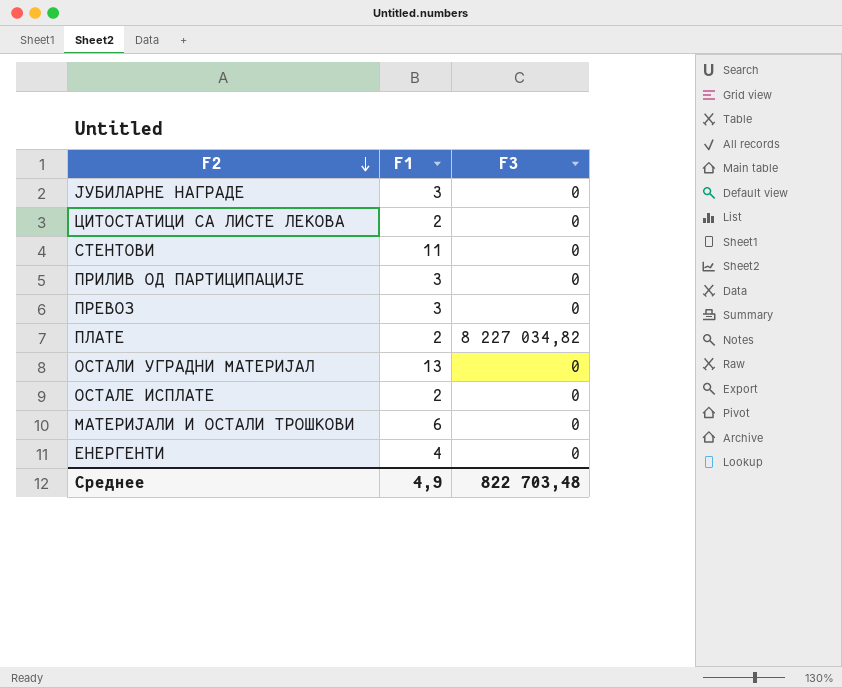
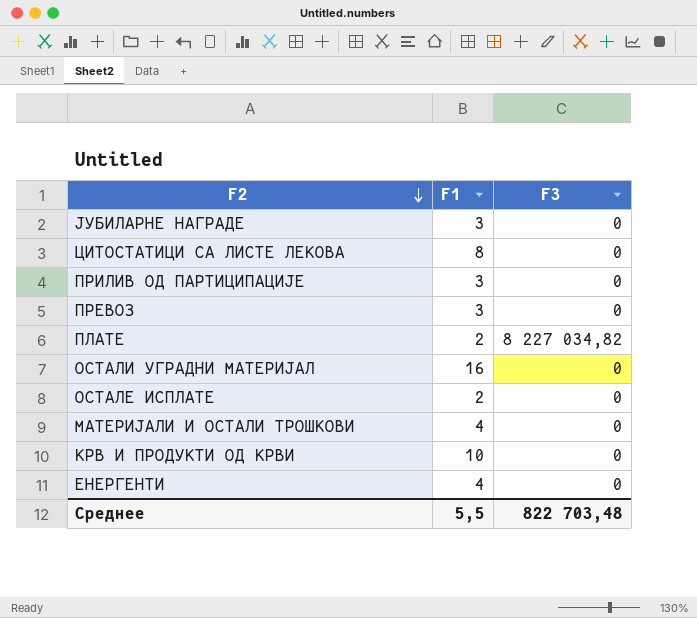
row СТЕНТОВИ: 11 | 0 -> none
ЦИТОСТАТИЦИ СА ЛИСТЕ ЛЕКОВА | F1: 2 -> 8
ОСТАЛИ УГРАДНИ МАТЕРИЈАЛ | F1: 13 -> 16
МАТЕРИЈАЛИ И ОСТАЛИ ТРОШКОВИ | F1: 6 -> 4
row КРВ И ПРОДУКТИ ОД КРВИ: none -> 10 | 0
Среднее | F1: 4,9 -> 5,5

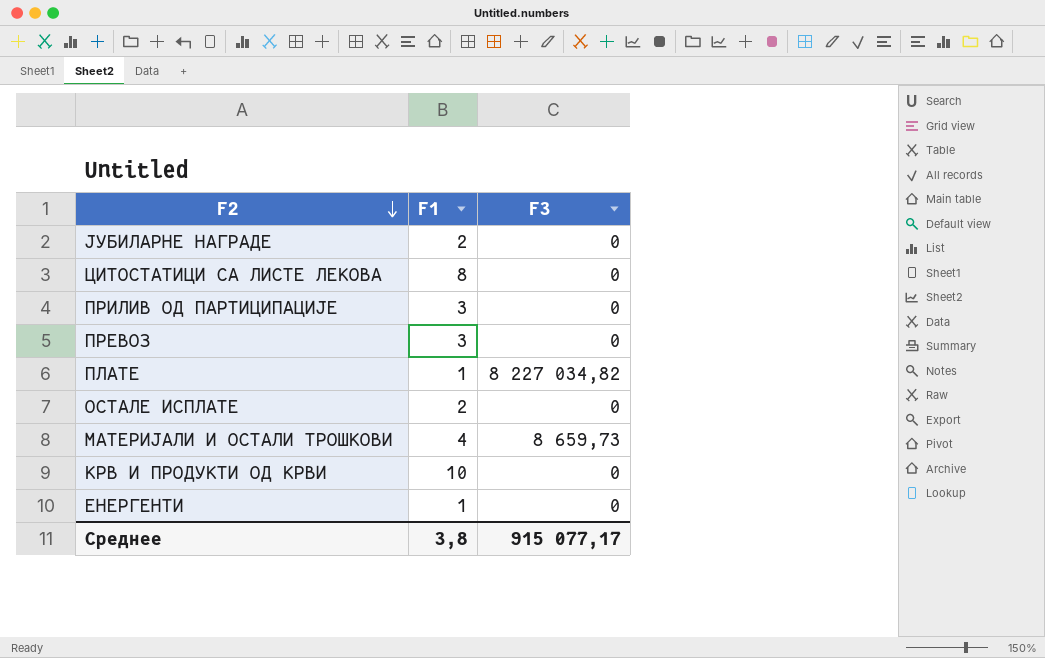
row ОСТАЛИ УГРАДНИ МАТЕРИЈАЛ: 16 | 0 -> none
ЈУБИЛАРНЕ НАГРАДЕ | F1: 3 -> 2
ПЛАТЕ | F1: 2 -> 1
МАТЕРИЈАЛИ И ОСТАЛИ ТРОШКОВИ | F3: 0 -> 8 659,73
ЕНЕРГЕНТИ | F1: 4 -> 1
Среднее | F1: 5,5 -> 3,8
Среднее | F3: 822 703,48 -> 915 077,17

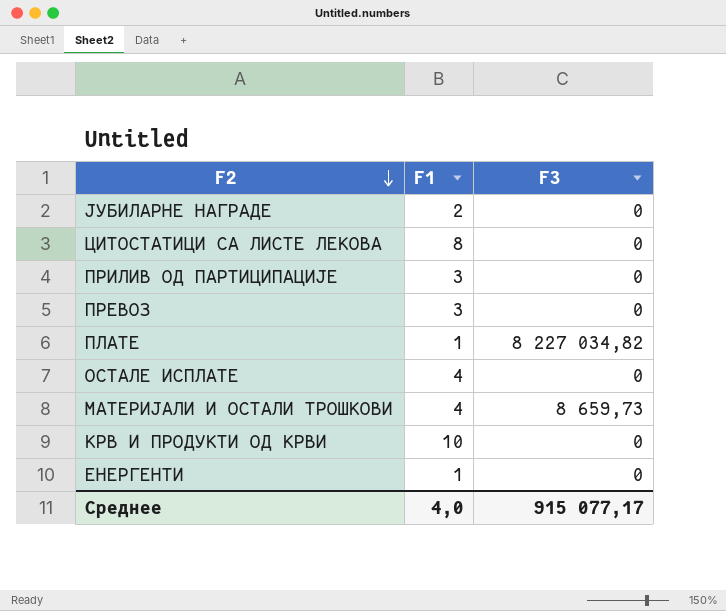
ОСТАЛЕ ИСПЛАТЕ | F1: 2 -> 4
Среднее | F1: 3,8 -> 4,0

